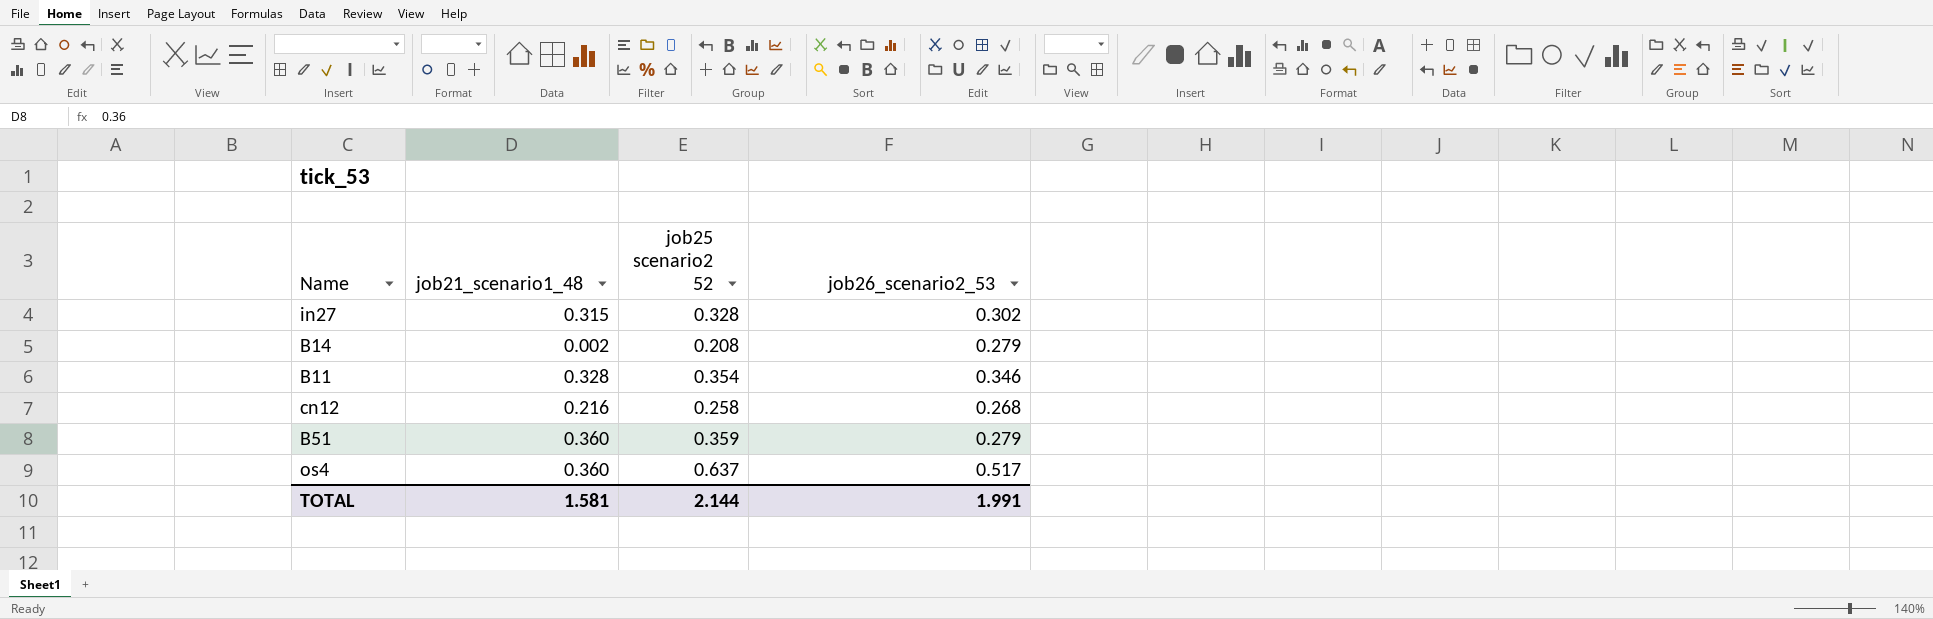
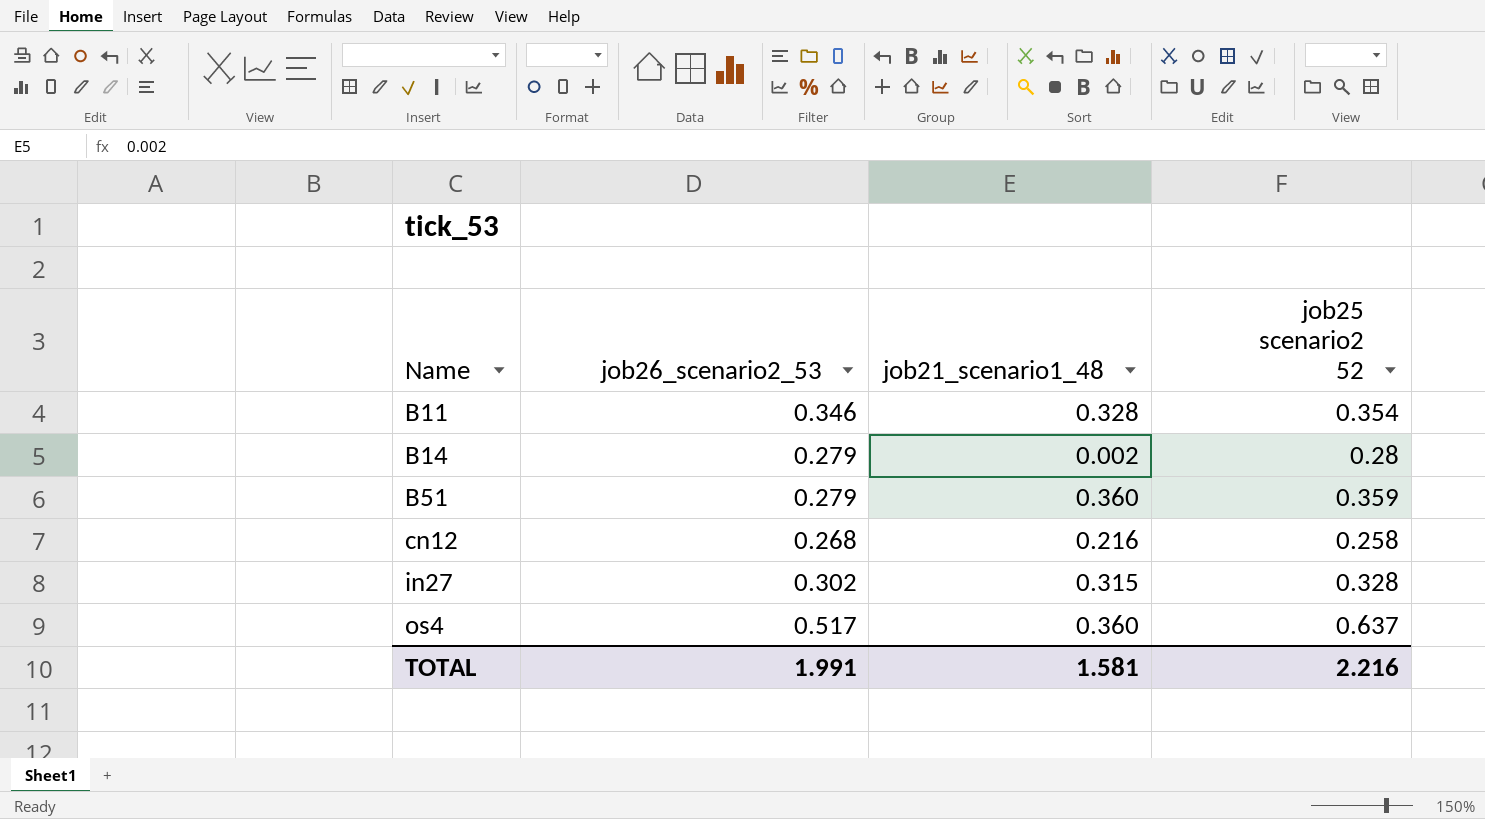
row order: none -> Name ascending
column job26_scenario2_53 | position: 4 -> 2
B14 | job25 scenario2 52: 0.208 -> 0.28
TOTAL | job25 scenario2 52: 2.144 -> 2.216

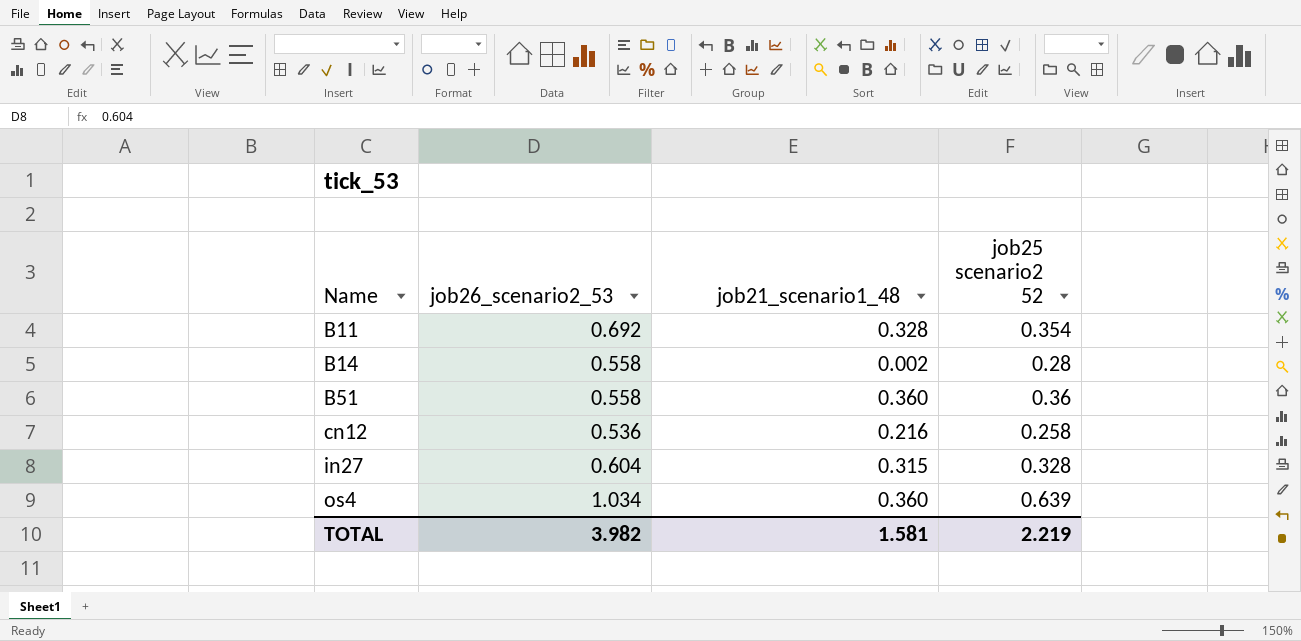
B11 | job26_scenario2_53: 0.346 -> 0.692
B14 | job26_scenario2_53: 0.279 -> 0.558
B51 | job26_scenario2_53: 0.279 -> 0.558
B51 | job25 scenario2 52: 0.359 -> 0.36
cn12 | job26_scenario2_53: 0.268 -> 0.536
in27 | job26_scenario2_53: 0.302 -> 0.604
os4 | job26_scenario2_53: 0.517 -> 1.034
os4 | job25 scenario2 52: 0.637 -> 0.639
TOTAL | job26_scenario2_53: 1.991 -> 3.982
TOTAL | job25 scenario2 52: 2.216 -> 2.219

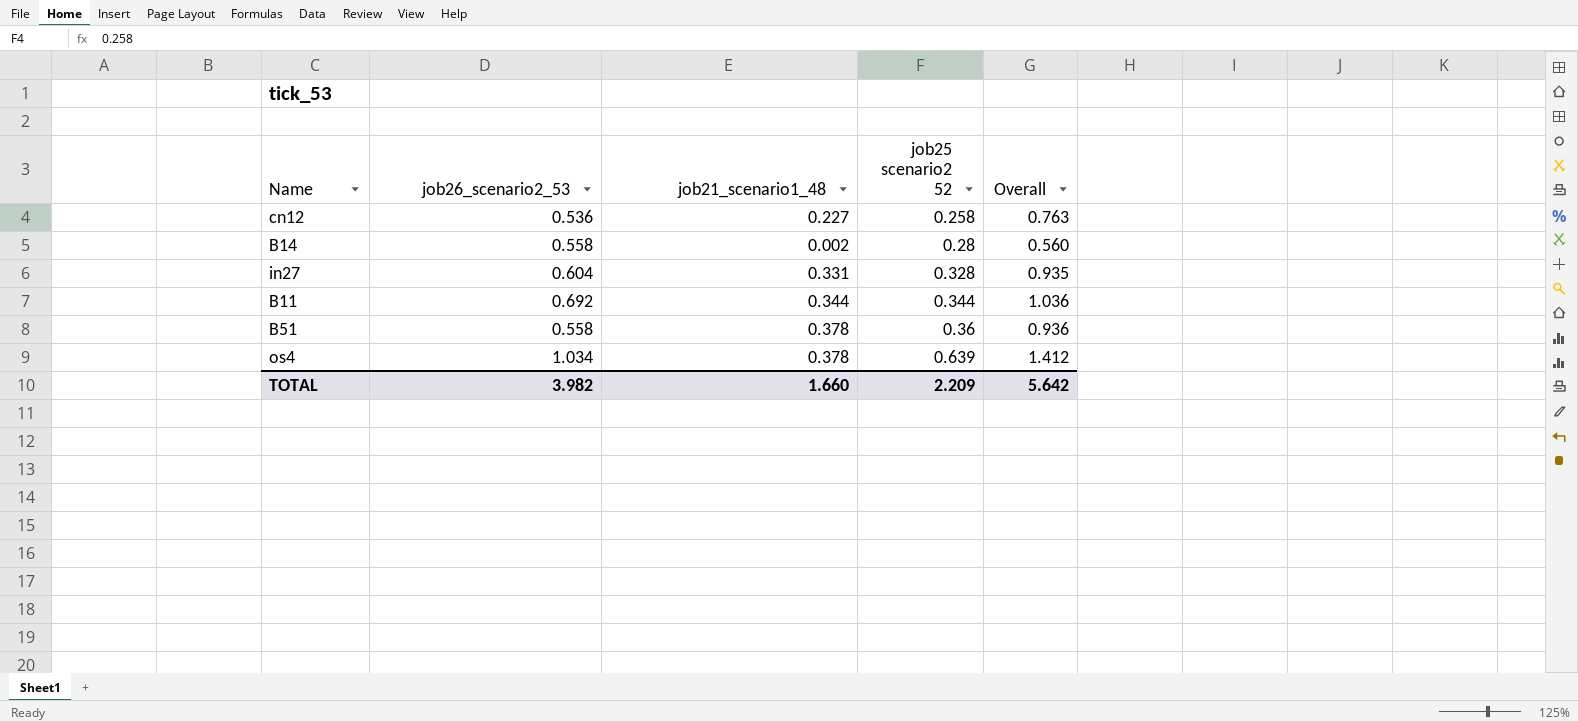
row order: Name ascending -> job25 scenario2 52 ascending
column Overall | formula: none -> [job26_scenario2_53] + [job21_scenario1_48]
cn12 | job21_scenario1_48: 0.216 -> 0.227
in27 | job21_scenario1_48: 0.315 -> 0.331
B11 | job21_scenario1_48: 0.328 -> 0.344
B11 | job25 scenario2 52: 0.354 -> 0.344
B51 | job21_scenario1_48: 0.360 -> 0.378
os4 | job21_scenario1_48: 0.360 -> 0.378
TOTAL | job21_scenario1_48: 1.581 -> 1.660
TOTAL | job25 scenario2 52: 2.219 -> 2.209

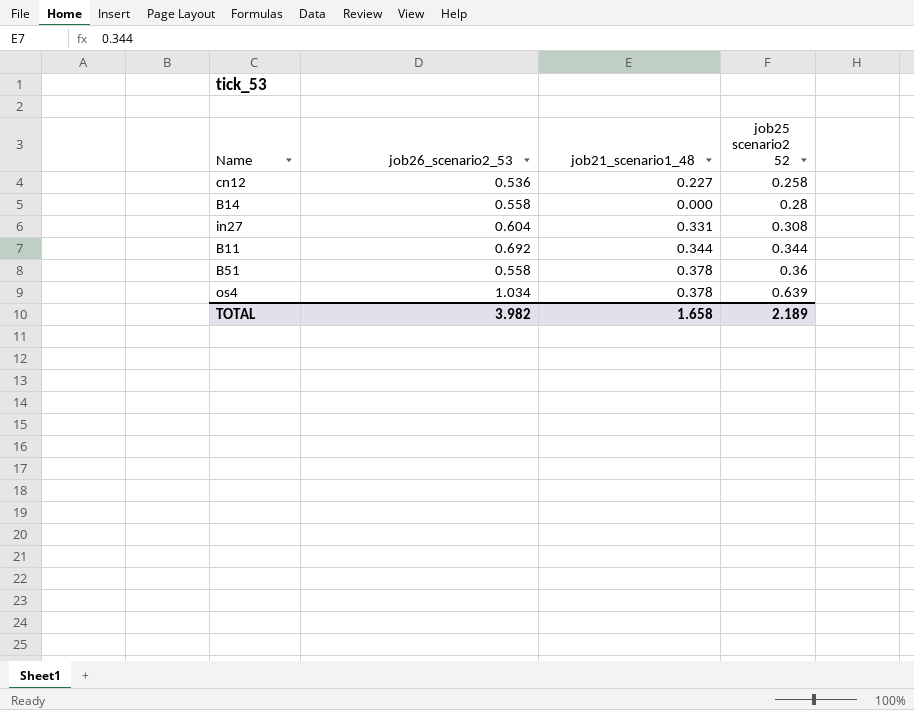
column Overall | formula: [job26_scenario2_53] + [job21_scenario1_48] -> none
B14 | job21_scenario1_48: 0.002 -> 0.000
in27 | job25 scenario2 52: 0.328 -> 0.308
TOTAL | job21_scenario1_48: 1.660 -> 1.658
TOTAL | job25 scenario2 52: 2.209 -> 2.189

